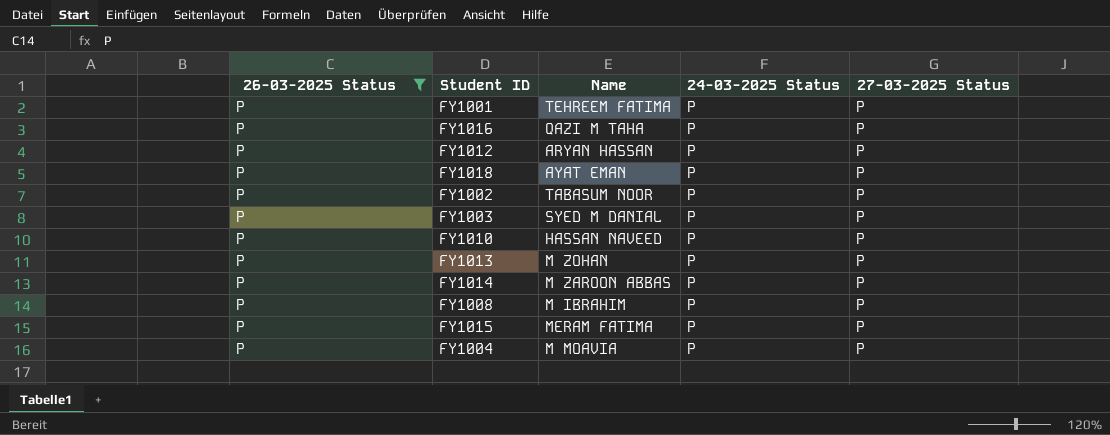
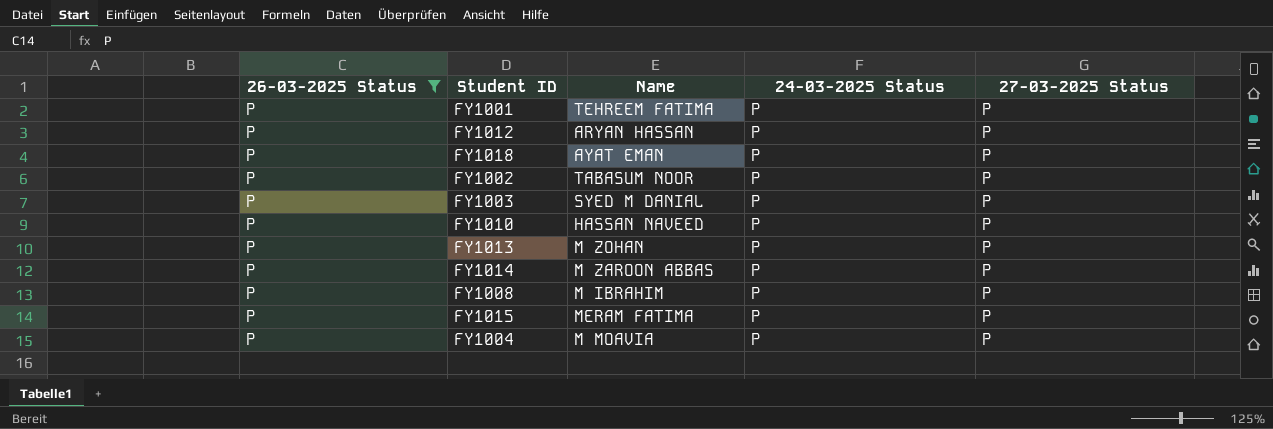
row FY1016: P | QAZI M TAHA | P | P -> none

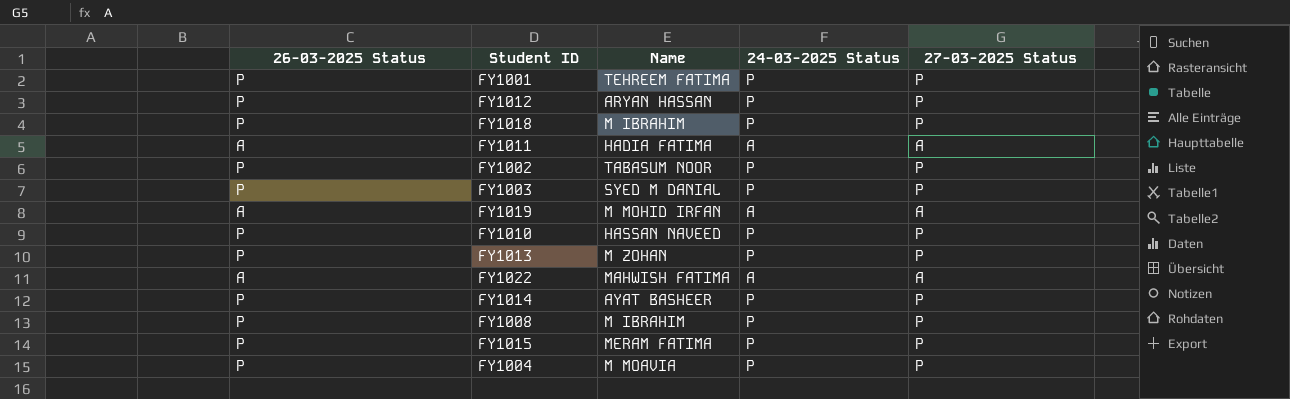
filter: 26-03-2025 Status = P -> none
FY1018 | Name: AYAT EMAN -> M IBRAHIM
FY1014 | Name: M ZAROON ABBAS -> AYAT BASHEER

